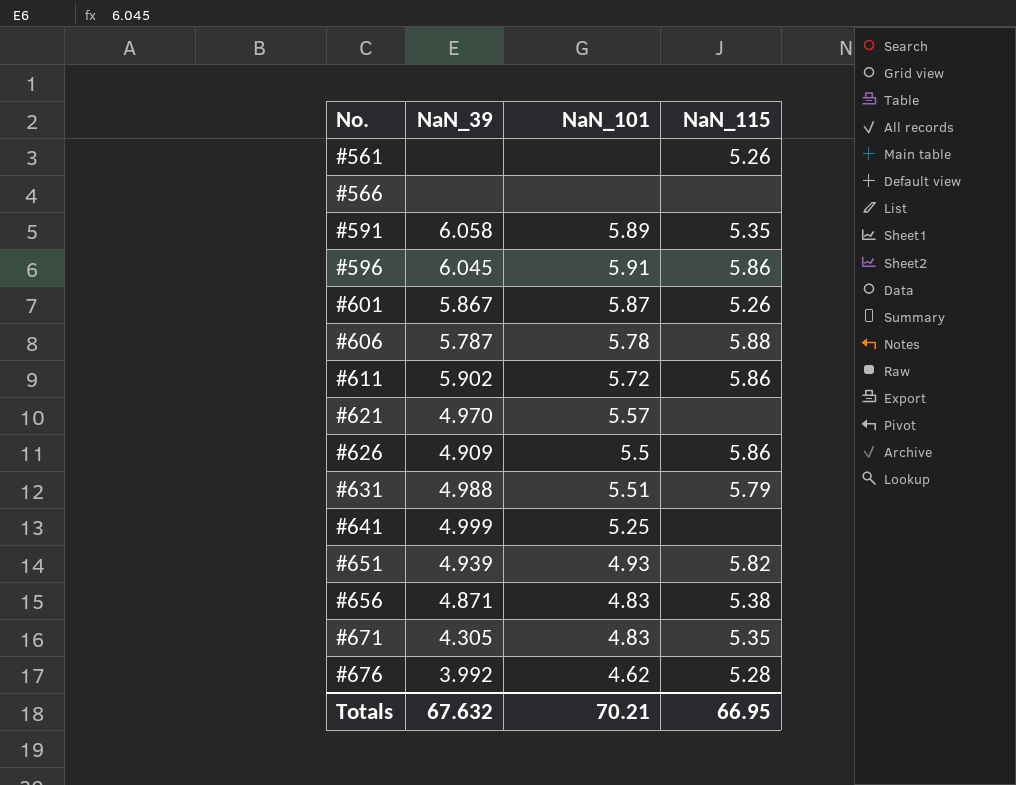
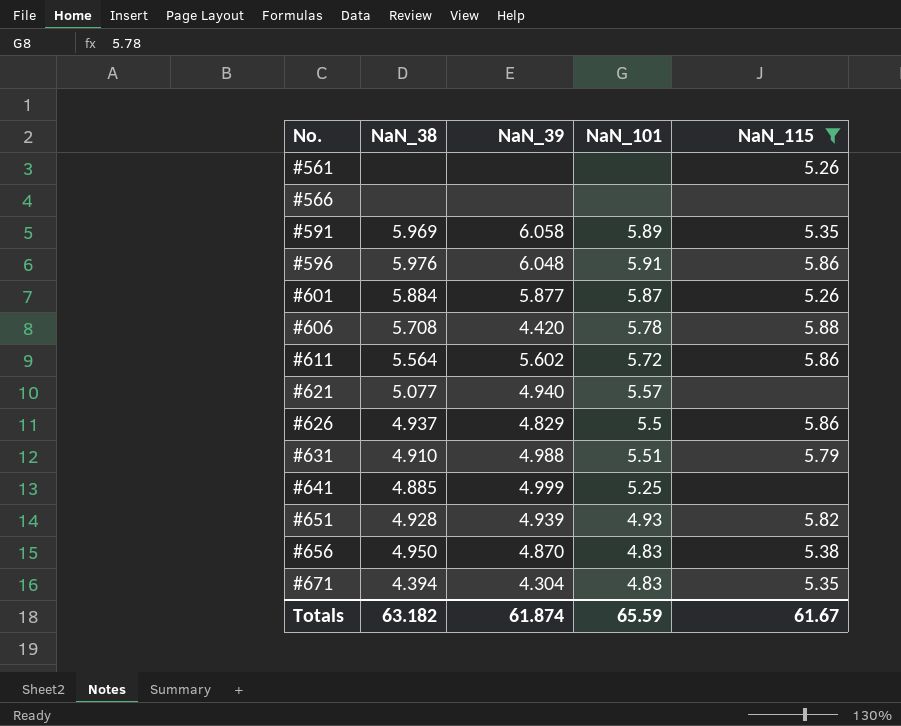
filter: none -> NaN_115 != 5.28
column NaN_38 | position: none -> 2
#596 | NaN_39: 6.045 -> 6.048
#601 | NaN_39: 5.867 -> 5.877
#606 | NaN_39: 5.787 -> 4.420
#611 | NaN_39: 5.902 -> 5.602
#621 | NaN_39: 4.970 -> 4.940
#626 | NaN_39: 4.909 -> 4.829
#656 | NaN_39: 4.871 -> 4.870
#671 | NaN_39: 4.305 -> 4.304
Totals | NaN_39: 67.632 -> 61.874
Totals | NaN_101: 70.21 -> 65.59
Totals | NaN_115: 66.95 -> 61.67

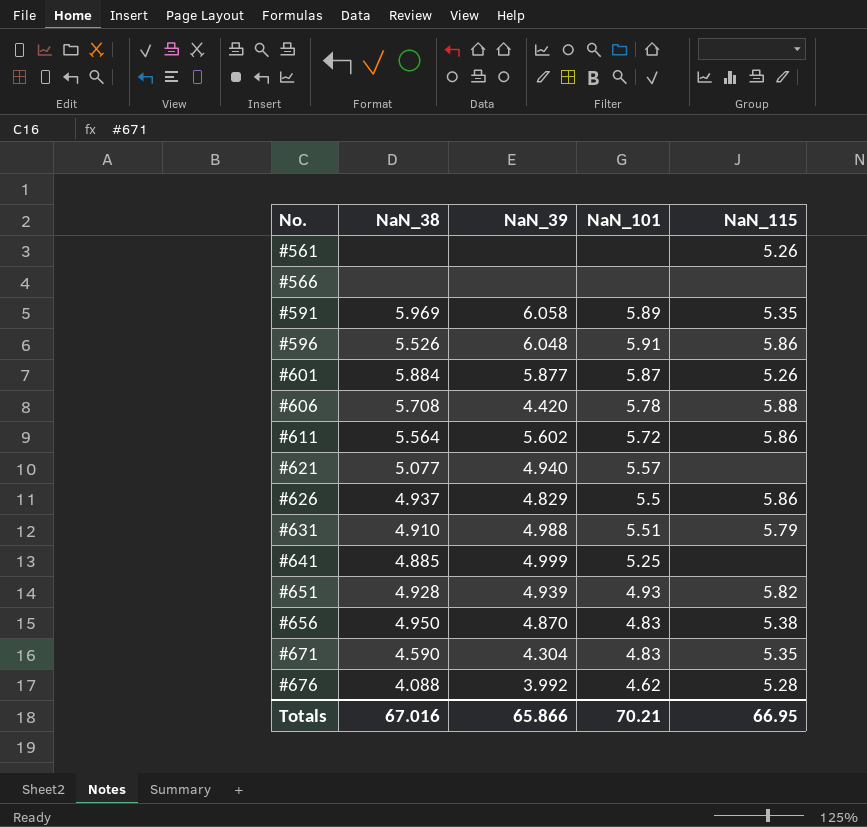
filter: NaN_115 != 5.28 -> none
#596 | NaN_38: 5.976 -> 5.526
#671 | NaN_38: 4.394 -> 4.590
Totals | NaN_38: 63.182 -> 67.016
Totals | NaN_39: 61.874 -> 65.866
Totals | NaN_101: 65.59 -> 70.21
Totals | NaN_115: 61.67 -> 66.95

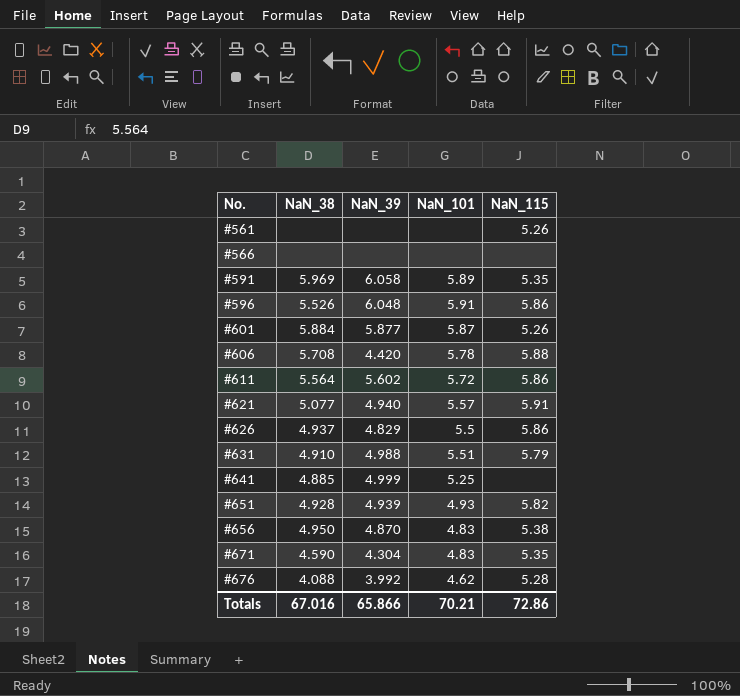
#621 | NaN_115: none -> 5.91
Totals | NaN_115: 66.95 -> 72.86

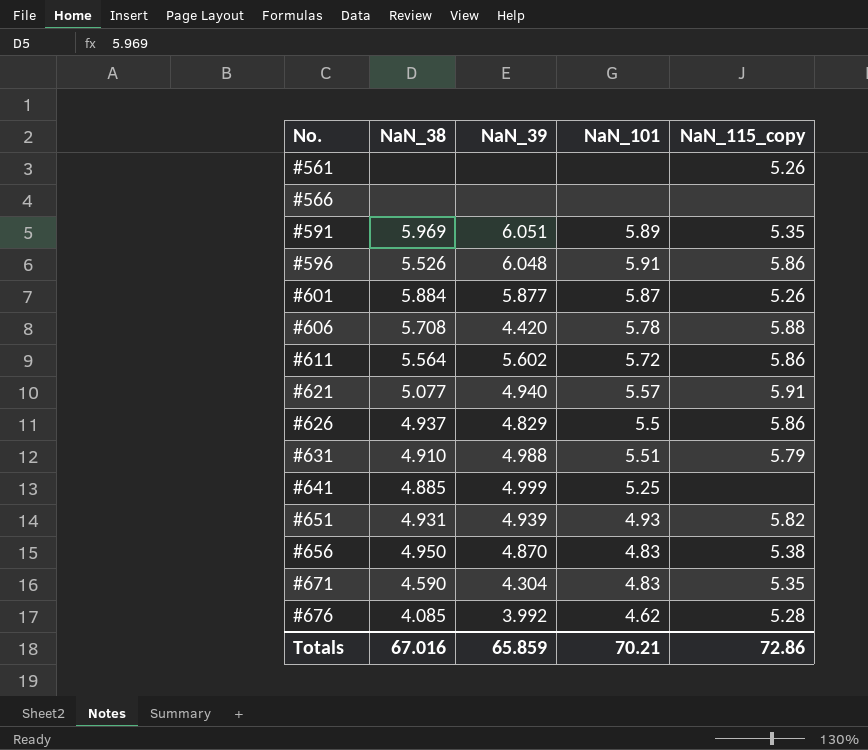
column name: NaN_115 -> NaN_115_copy
#591 | NaN_39: 6.058 -> 6.051
#651 | NaN_38: 4.928 -> 4.931
#676 | NaN_38: 4.088 -> 4.085
Totals | NaN_39: 65.866 -> 65.859

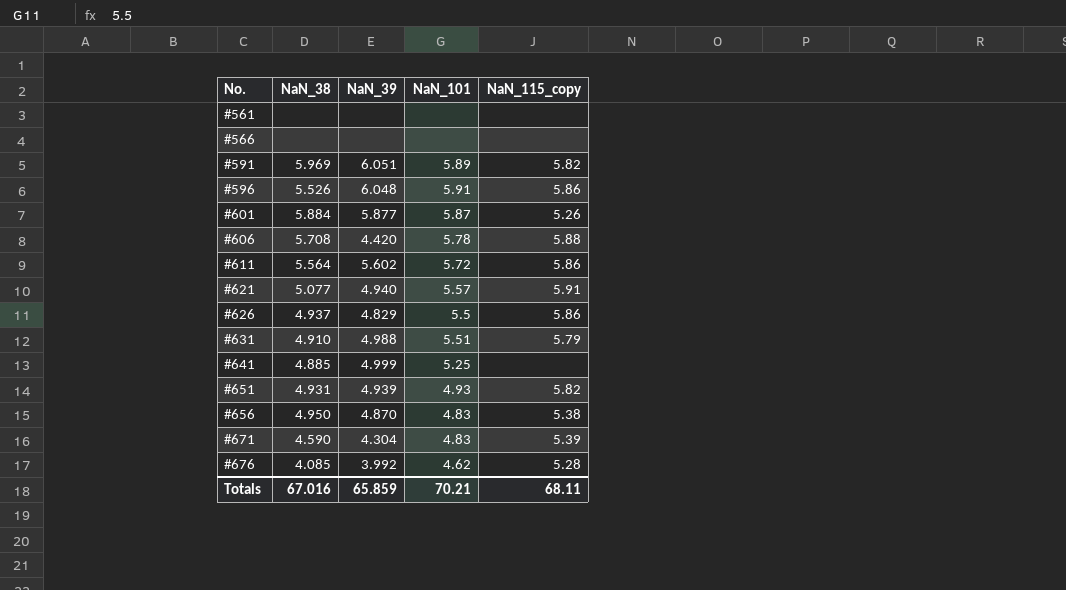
#561 | NaN_115_copy: 5.26 -> none
#591 | NaN_115_copy: 5.35 -> 5.82
#671 | NaN_115_copy: 5.35 -> 5.39
Totals | NaN_115_copy: 72.86 -> 68.11

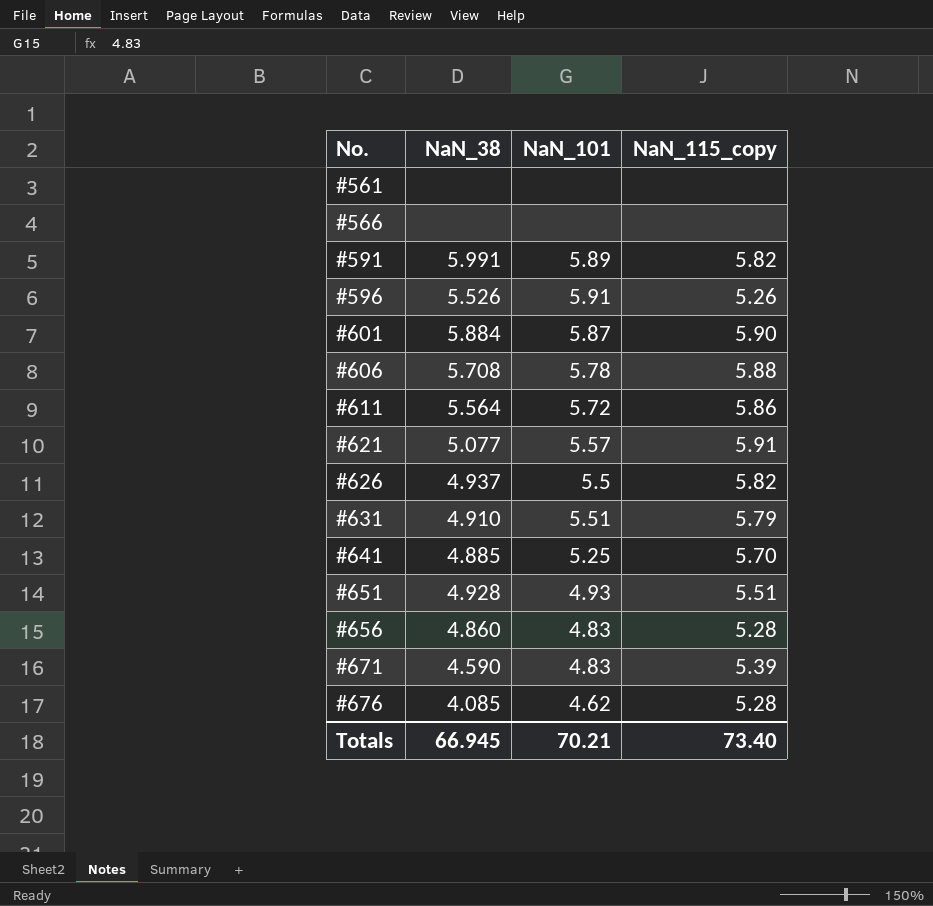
column NaN_39 | position: 3 -> none
#591 | NaN_38: 5.969 -> 5.991
#596 | NaN_115_copy: 5.86 -> 5.26
#601 | NaN_115_copy: 5.26 -> 5.90
#626 | NaN_115_copy: 5.86 -> 5.82
#641 | NaN_115_copy: none -> 5.70
#651 | NaN_38: 4.931 -> 4.928
#651 | NaN_115_copy: 5.82 -> 5.51
#656 | NaN_38: 4.950 -> 4.860
#656 | NaN_115_copy: 5.38 -> 5.28
Totals | NaN_38: 67.016 -> 66.945
Totals | NaN_115_copy: 68.11 -> 73.40

